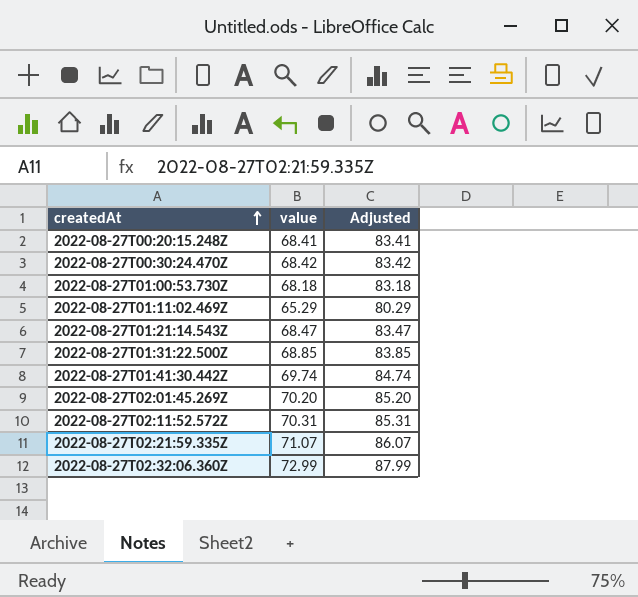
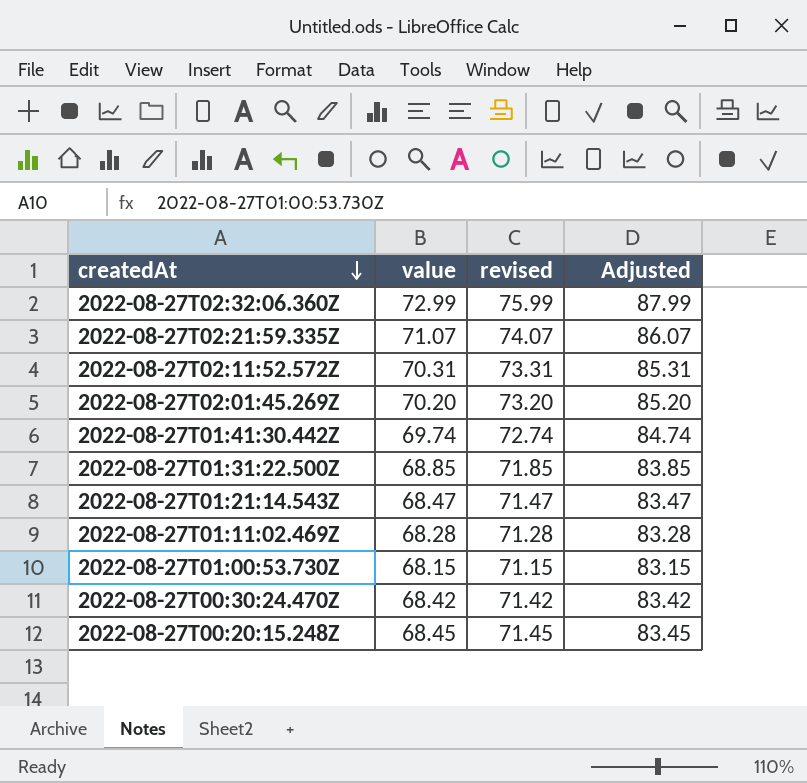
row order: createdAt ascending -> createdAt descending
column revised | formula: none -> [value] + 3
2022-08-27T01:11:02.469Z | value: 65.29 -> 68.28
2022-08-27T01:11:02.469Z | Adjusted: 80.29 -> 83.28
2022-08-27T01:00:53.730Z | value: 68.18 -> 68.15
2022-08-27T01:00:53.730Z | Adjusted: 83.18 -> 83.15
2022-08-27T00:20:15.248Z | value: 68.41 -> 68.45
2022-08-27T00:20:15.248Z | Adjusted: 83.41 -> 83.45

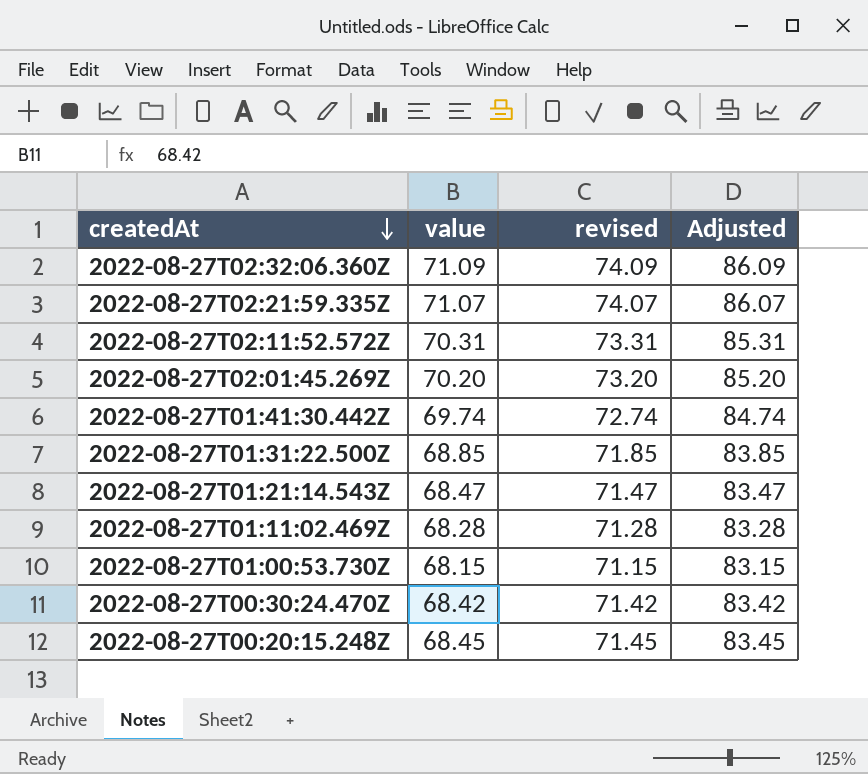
2022-08-27T02:32:06.360Z | value: 72.99 -> 71.09
2022-08-27T02:32:06.360Z | revised: 75.99 -> 74.09
2022-08-27T02:32:06.360Z | Adjusted: 87.99 -> 86.09

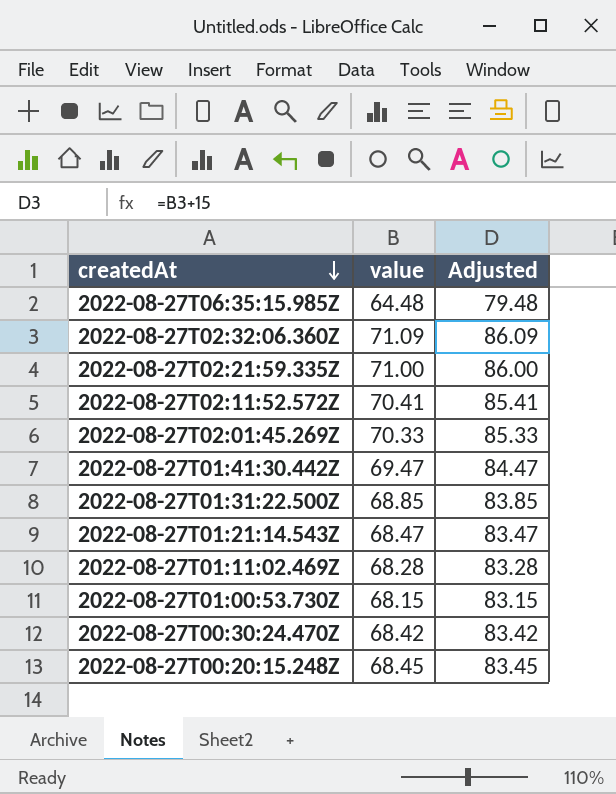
column revised | formula: [value] + 3 -> none
row 2022-08-27T06:35:15.985Z: none -> 64.48 | 79.48
2022-08-27T02:21:59.335Z | value: 71.07 -> 71.00
2022-08-27T02:21:59.335Z | Adjusted: 86.07 -> 86.00
2022-08-27T02:11:52.572Z | value: 70.31 -> 70.41
2022-08-27T02:11:52.572Z | Adjusted: 85.31 -> 85.41
2022-08-27T02:01:45.269Z | value: 70.20 -> 70.33
2022-08-27T02:01:45.269Z | Adjusted: 85.20 -> 85.33
2022-08-27T01:41:30.442Z | value: 69.74 -> 69.47
2022-08-27T01:41:30.442Z | Adjusted: 84.74 -> 84.47

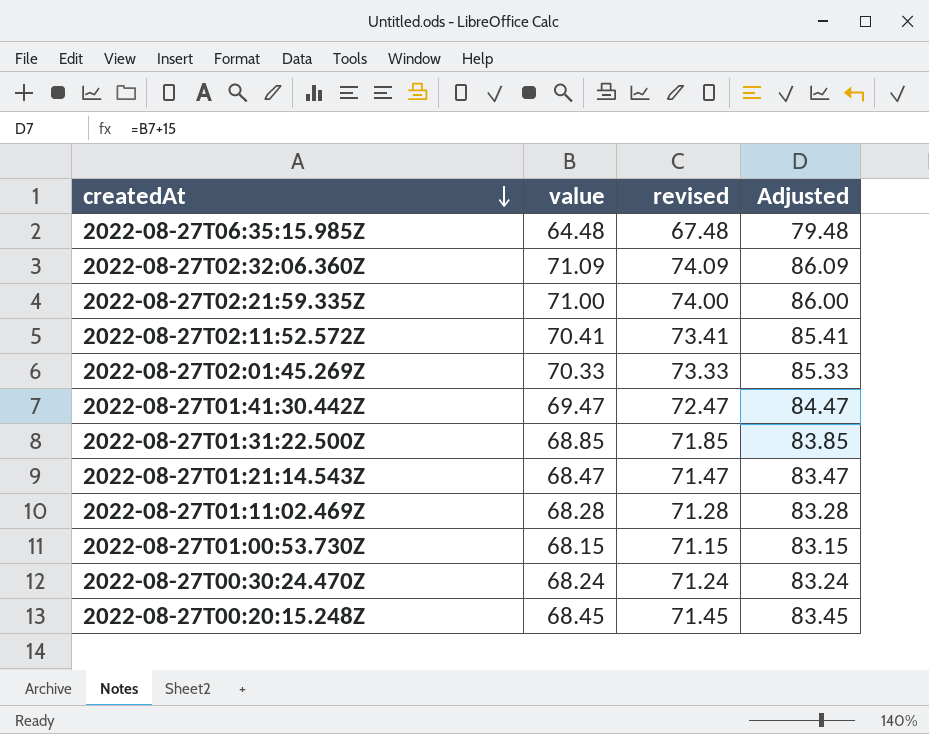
column revised | formula: none -> [value] + 3
2022-08-27T00:30:24.470Z | value: 68.42 -> 68.24
2022-08-27T00:30:24.470Z | Adjusted: 83.42 -> 83.24

